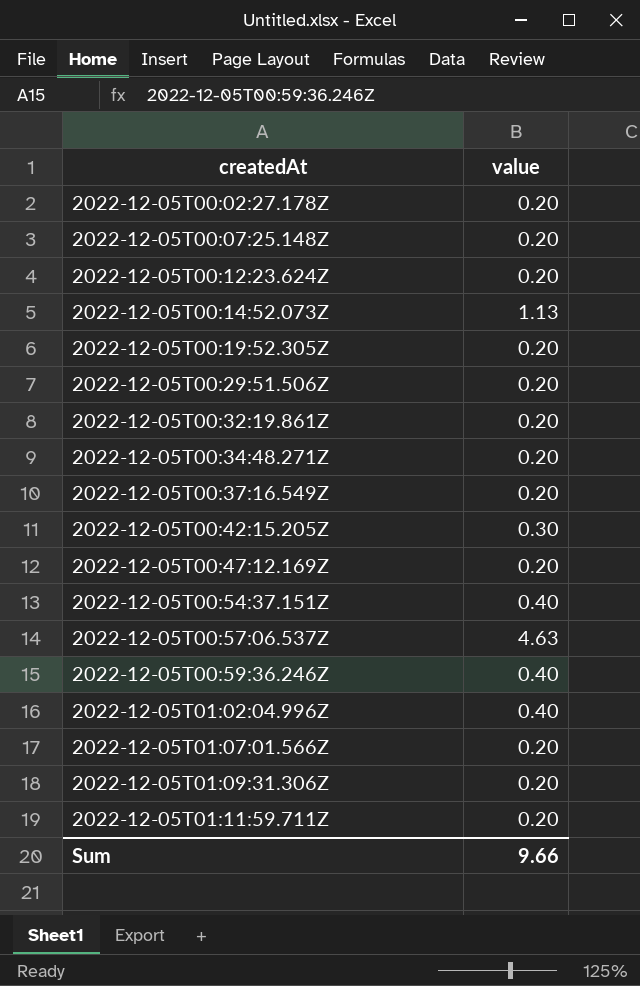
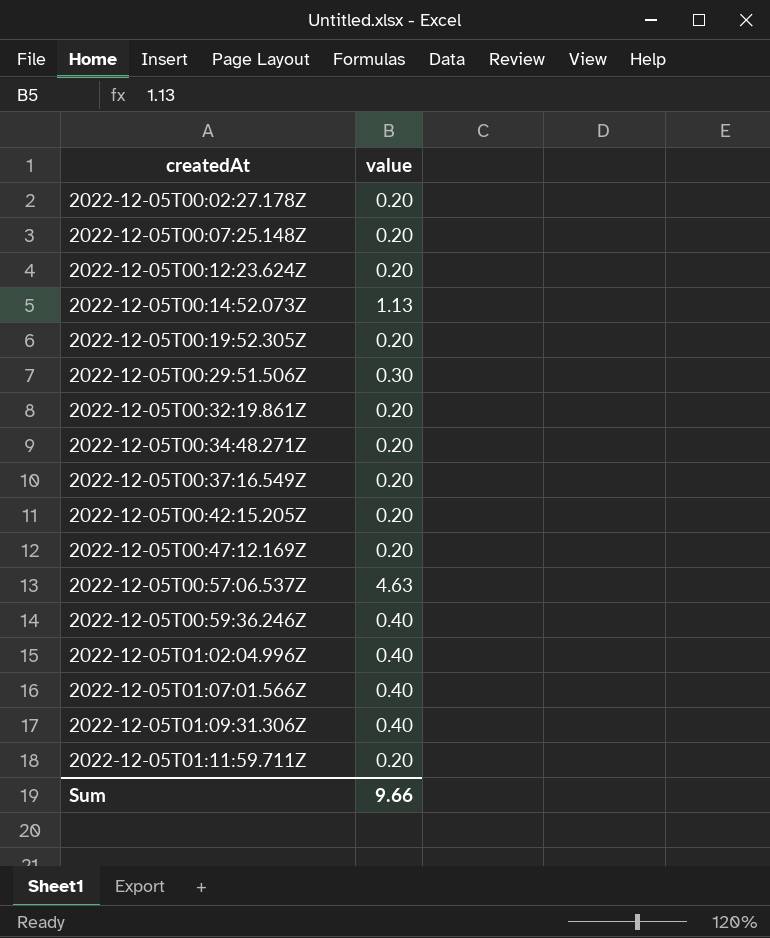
row 2022-12-05T00:54:37.151Z: 0.40 -> none
2022-12-05T00:29:51.506Z | value: 0.20 -> 0.30
2022-12-05T00:42:15.205Z | value: 0.30 -> 0.20
2022-12-05T01:07:01.566Z | value: 0.20 -> 0.40
2022-12-05T01:09:31.306Z | value: 0.20 -> 0.40

